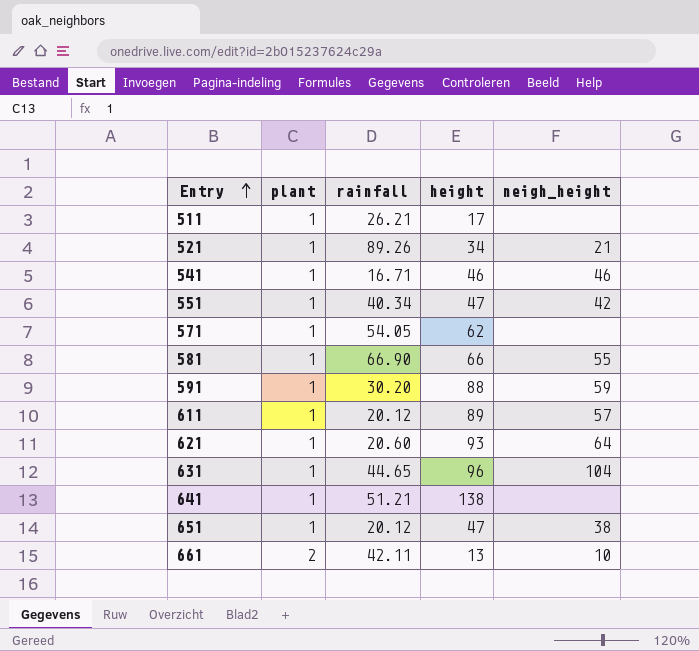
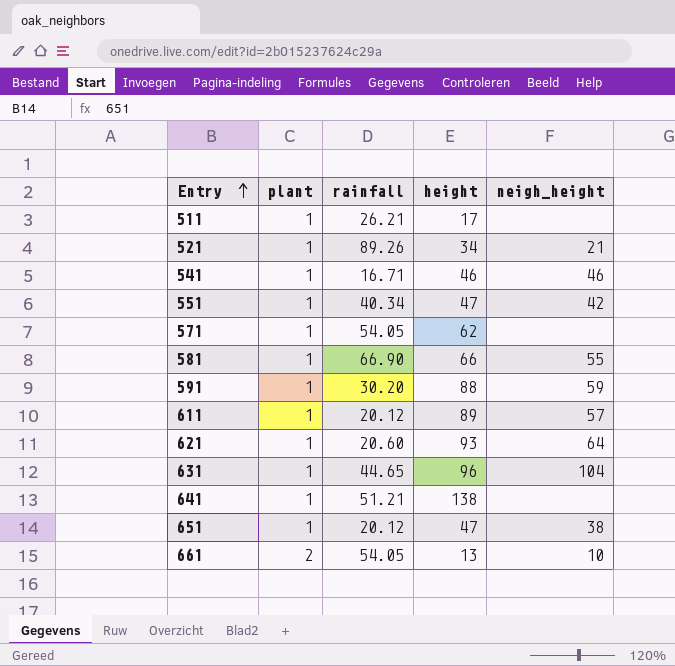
661 | rainfall: 42.11 -> 54.05

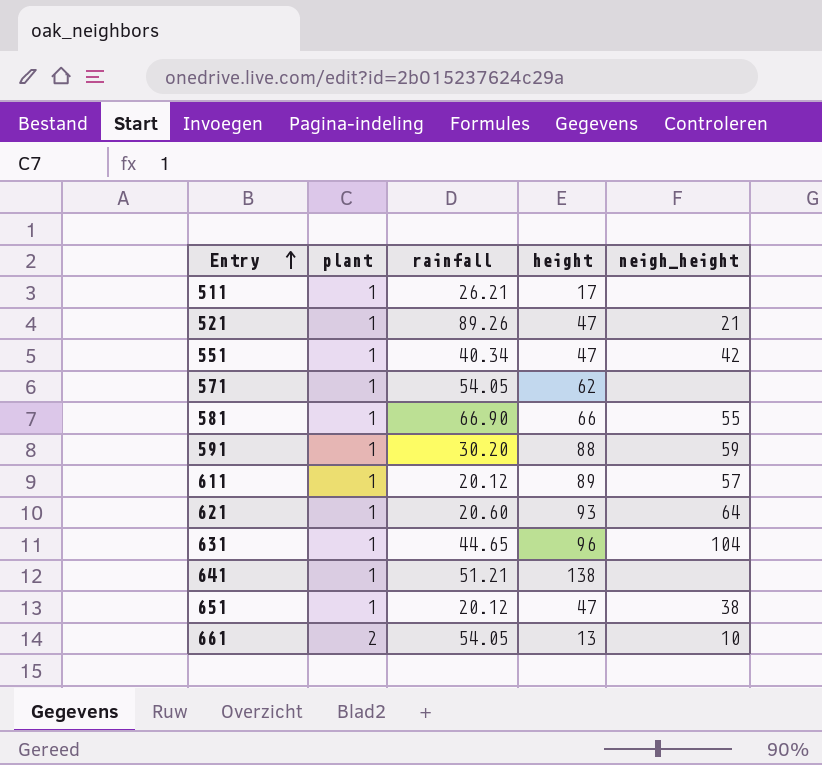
row 541: 1 | 16.71 | 46 | 46 -> none
521 | height: 34 -> 47

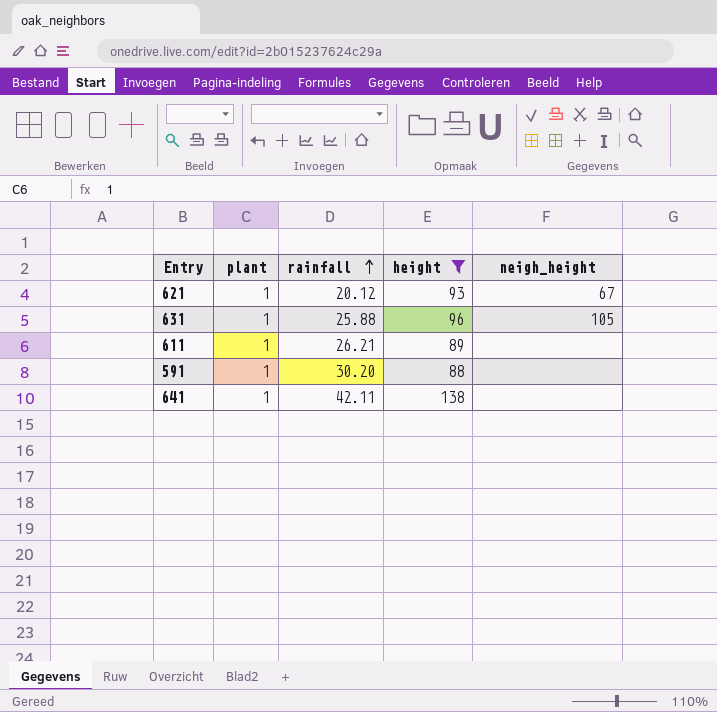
filter: none -> height >= 88
row order: Entry ascending -> rainfall ascending
621 | rainfall: 20.60 -> 20.12
621 | neigh_height: 64 -> 67
631 | rainfall: 44.65 -> 25.88
631 | neigh_height: 104 -> 105
611 | rainfall: 20.12 -> 26.21
611 | neigh_height: 57 -> none
591 | neigh_height: 59 -> none
641 | rainfall: 51.21 -> 42.11

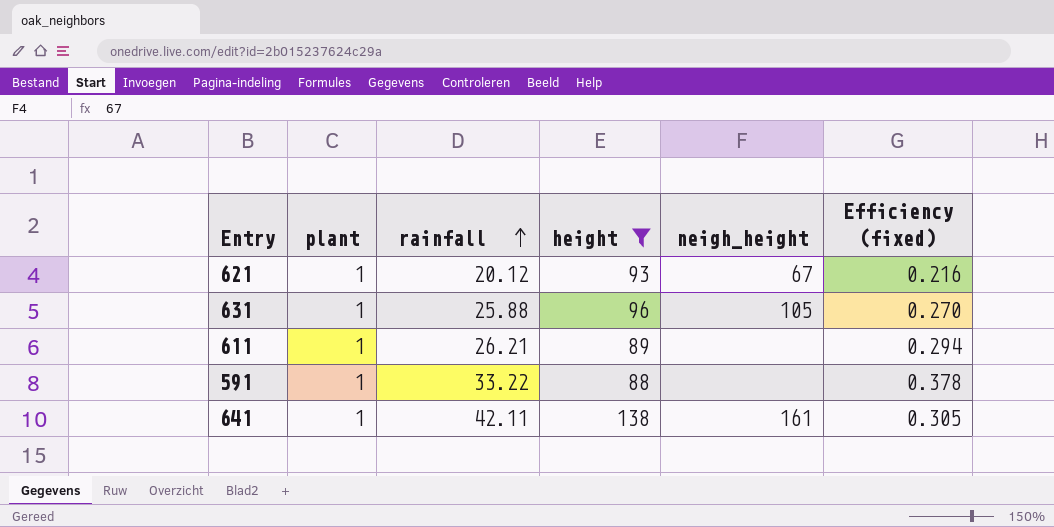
column Efficiency (fixed) | formula: none -> [rainfall] / [height]
591 | rainfall: 30.20 -> 33.22
641 | neigh_height: none -> 161

